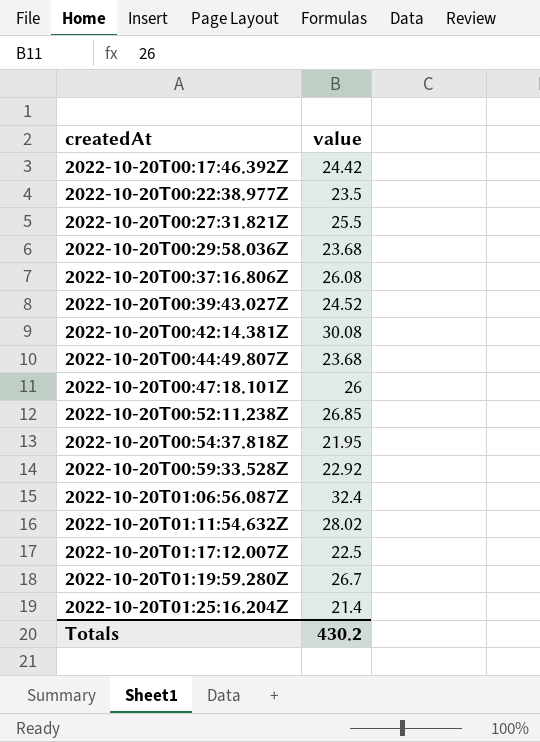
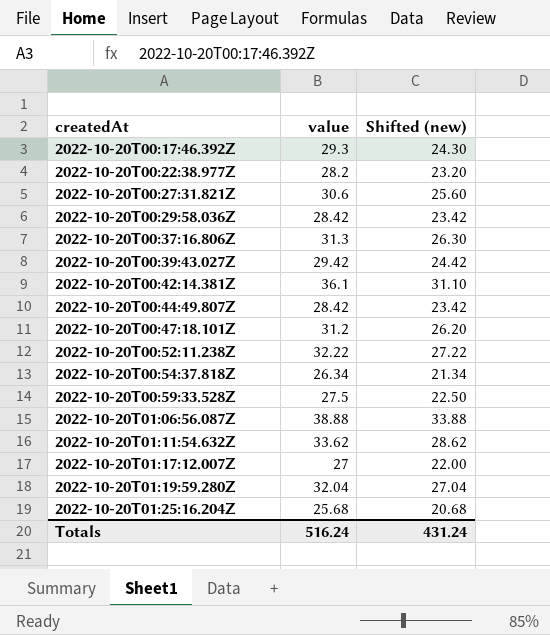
column Shifted (new) | formula: none -> [value] - 5
2022-10-20T00:17:46.392Z | value: 24.42 -> 29.3
2022-10-20T00:22:38.977Z | value: 23.5 -> 28.2
2022-10-20T00:27:31.821Z | value: 25.5 -> 30.6
2022-10-20T00:29:58.036Z | value: 23.68 -> 28.42
2022-10-20T00:37:16.806Z | value: 26.08 -> 31.3
2022-10-20T00:39:43.027Z | value: 24.52 -> 29.42
2022-10-20T00:42:14.381Z | value: 30.08 -> 36.1
2022-10-20T00:44:49.807Z | value: 23.68 -> 28.42
2022-10-20T00:47:18.101Z | value: 26 -> 31.2
2022-10-20T00:52:11.238Z | value: 26.85 -> 32.22
2022-10-20T00:54:37.818Z | value: 21.95 -> 26.34
2022-10-20T00:59:33.528Z | value: 22.92 -> 27.5
2022-10-20T01:06:56.087Z | value: 32.4 -> 38.88
2022-10-20T01:11:54.632Z | value: 28.02 -> 33.62
2022-10-20T01:17:12.007Z | value: 22.5 -> 27
2022-10-20T01:19:59.280Z | value: 26.7 -> 32.04
2022-10-20T01:25:16.204Z | value: 21.4 -> 25.68
Totals | value: 430.2 -> 516.24

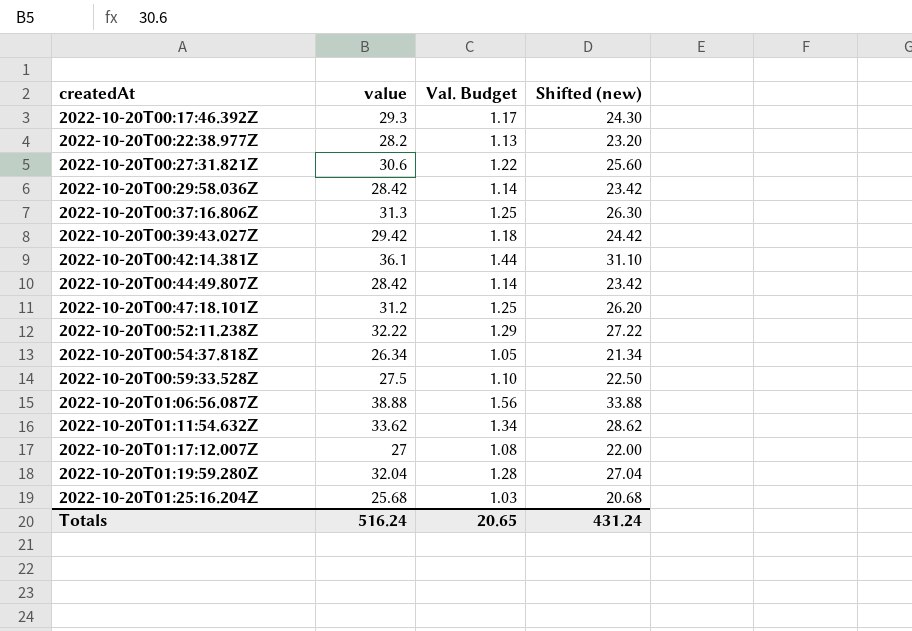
column Val. Budget | formula: none -> [value] * 0.04

